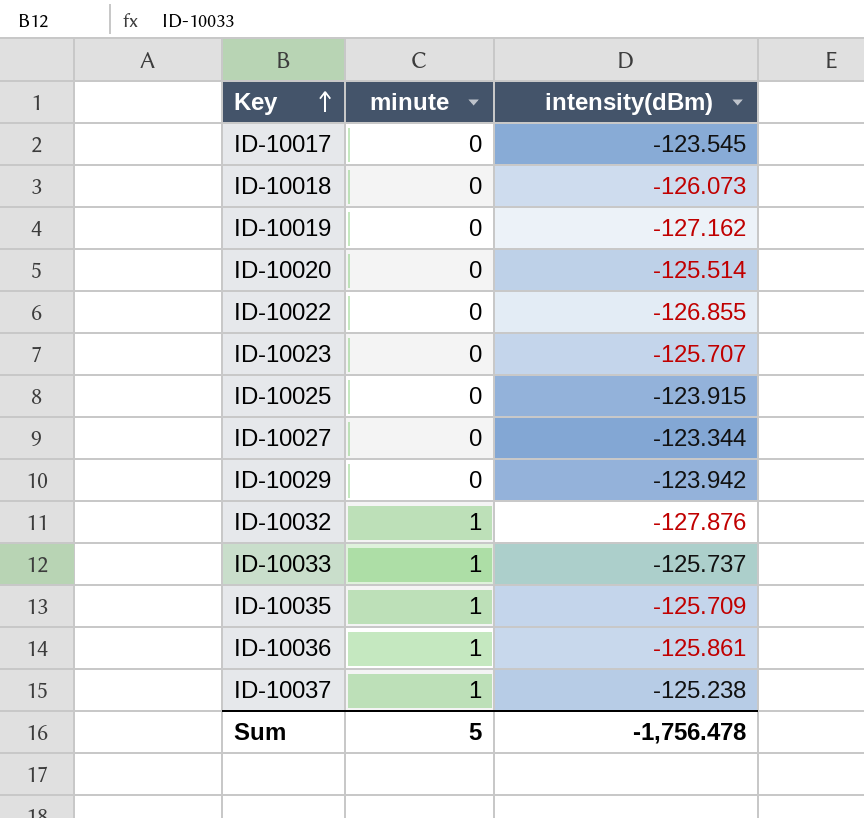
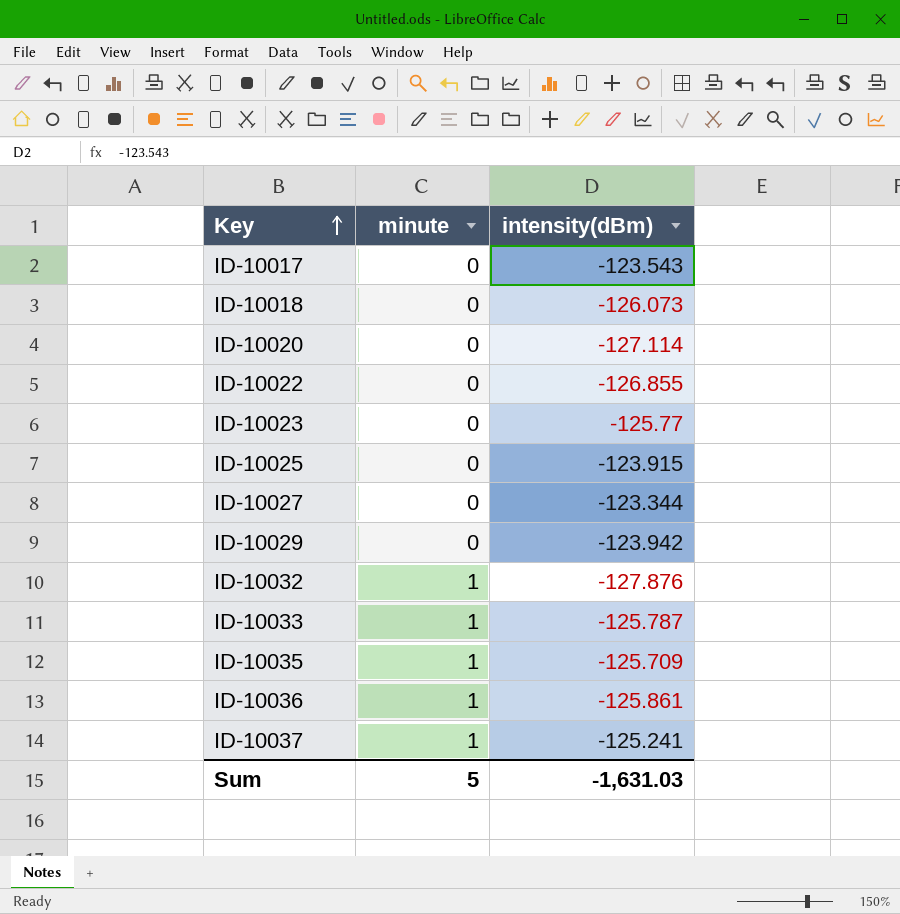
row ID-10019: 0 | -127.162 -> none
ID-10017 | intensity(dBm): -123.545 -> -123.543
ID-10020 | intensity(dBm): -125.514 -> -127.114
ID-10023 | intensity(dBm): -125.707 -> -125.77
ID-10033 | intensity(dBm): -125.737 -> -125.787
ID-10037 | intensity(dBm): -125.238 -> -125.241
Sum | intensity(dBm): -1,756.478 -> -1,631.03

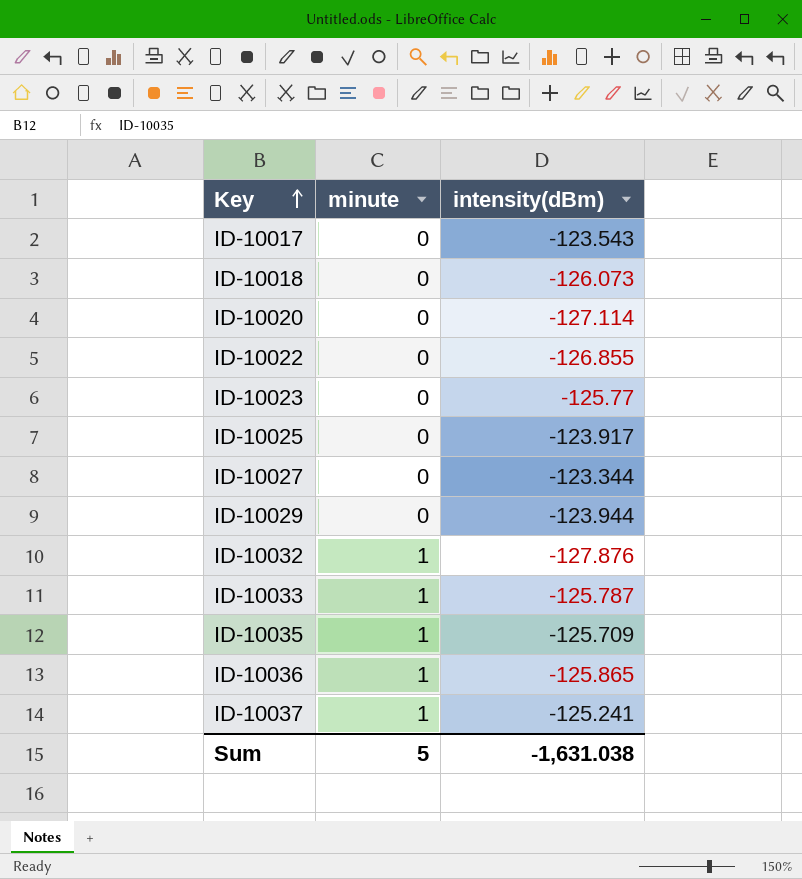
ID-10025 | intensity(dBm): -123.915 -> -123.917
ID-10029 | intensity(dBm): -123.942 -> -123.944
ID-10036 | intensity(dBm): -125.861 -> -125.865
Sum | intensity(dBm): -1,631.03 -> -1,631.038

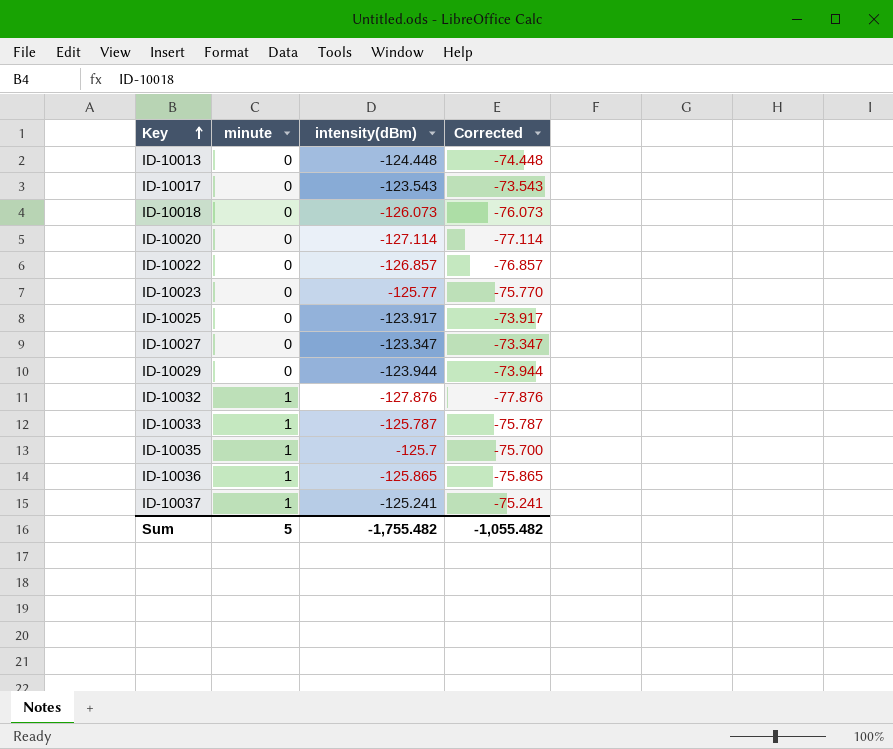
column Corrected | formula: none -> [intensity(dBm)] + 50
row ID-10013: none -> 0 | -124.448 | -74.448
ID-10022 | intensity(dBm): -126.855 -> -126.857
ID-10027 | intensity(dBm): -123.344 -> -123.347
ID-10035 | intensity(dBm): -125.709 -> -125.7
Sum | intensity(dBm): -1,631.038 -> -1,755.482

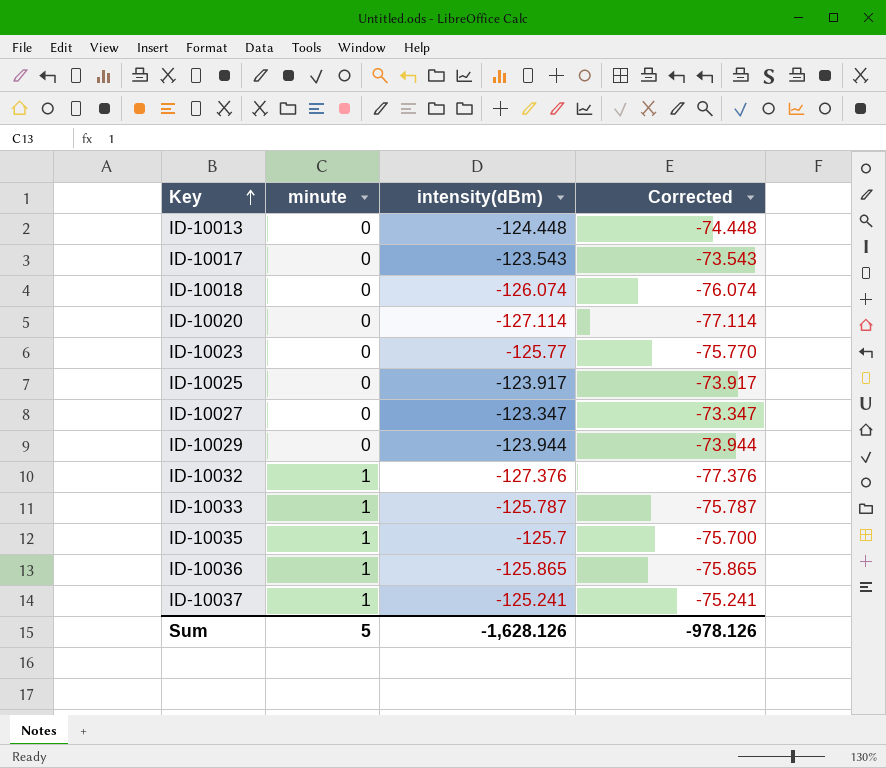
row ID-10022: 0 | -126.857 | -76.857 -> none
ID-10018 | intensity(dBm): -126.073 -> -126.074
ID-10018 | Corrected: -76.073 -> -76.074
ID-10032 | intensity(dBm): -127.876 -> -127.376
ID-10032 | Corrected: -77.876 -> -77.376
Sum | intensity(dBm): -1,755.482 -> -1,628.126
Sum | Corrected: -1,055.482 -> -978.126

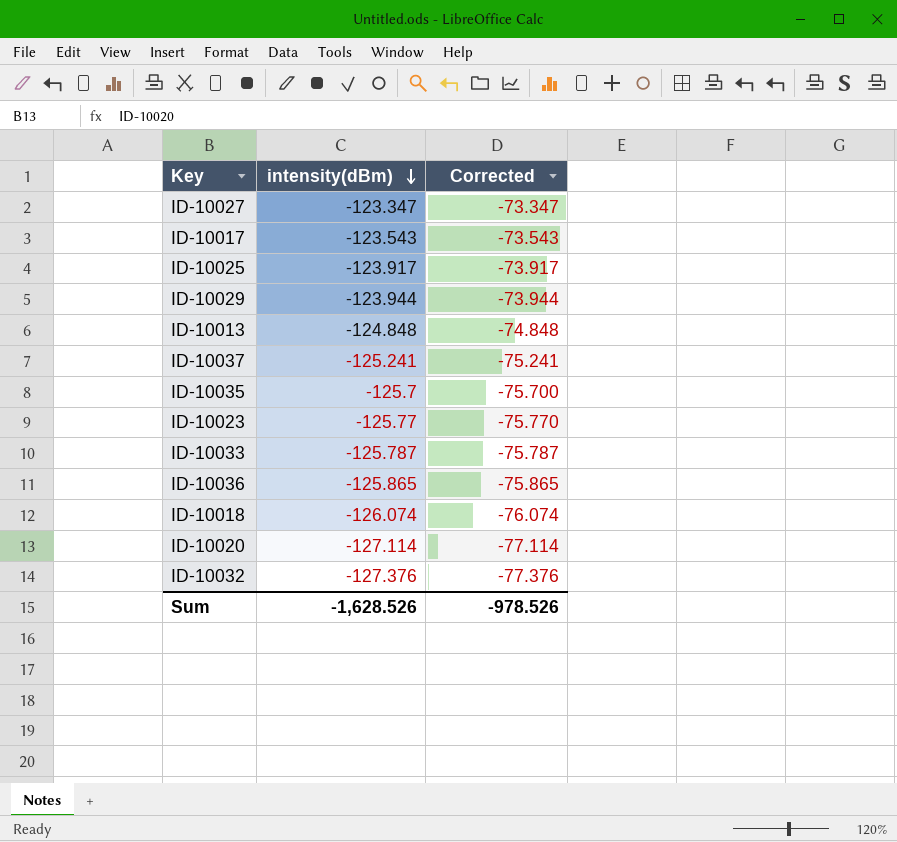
row order: Key ascending -> intensity(dBm) descending
column minute | position: 2 -> none
ID-10013 | intensity(dBm): -124.448 -> -124.848
ID-10013 | Corrected: -74.448 -> -74.848
Sum | intensity(dBm): -1,628.126 -> -1,628.526
Sum | Corrected: -978.126 -> -978.526

